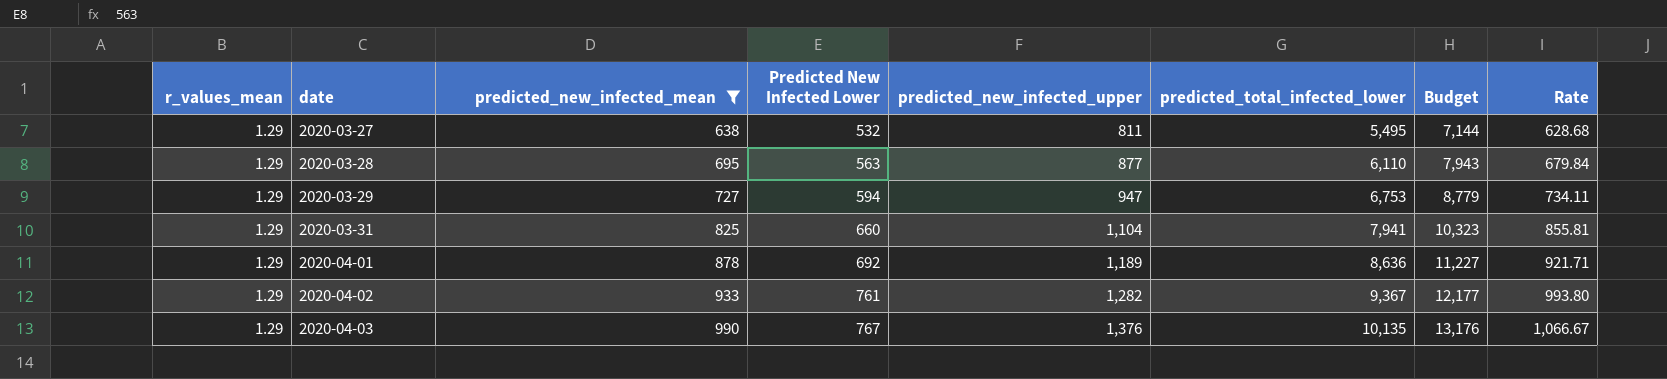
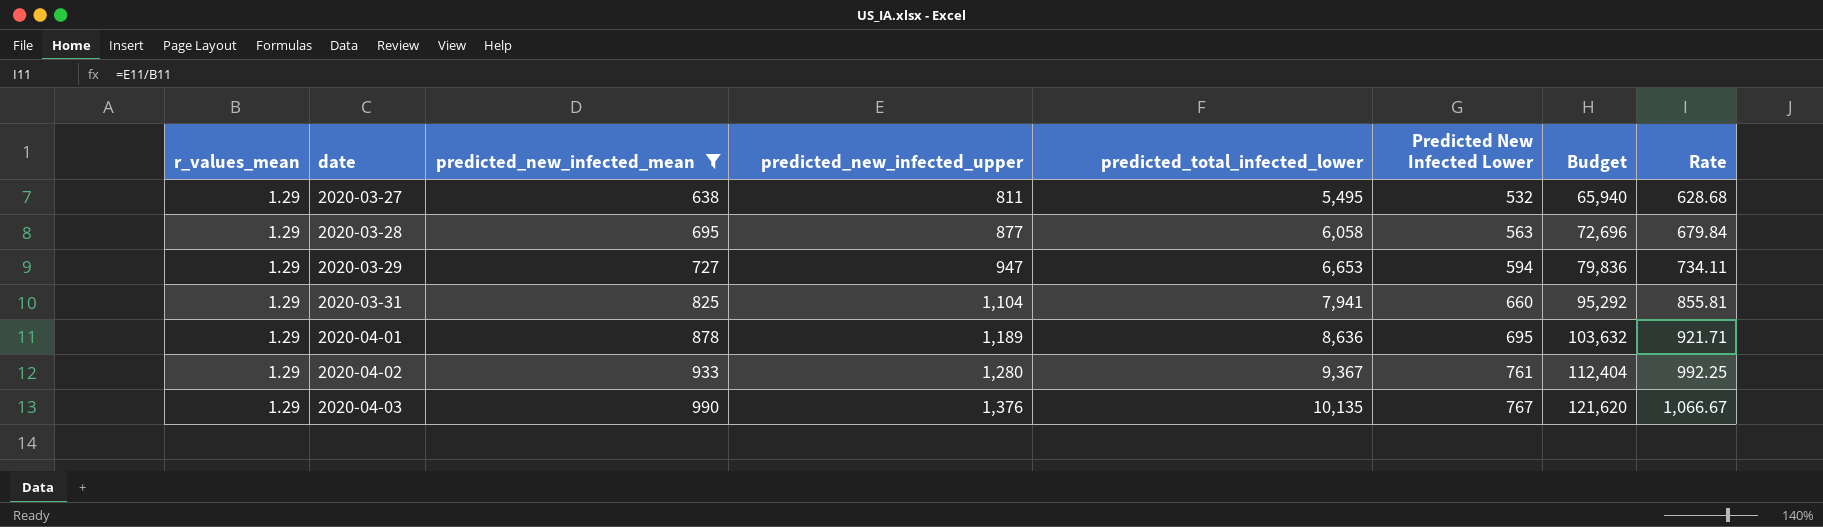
column Predicted New Infected Lower | position: 4 -> 6
column Budget | formula: [predicted_total_infected_lower] * 1.3 -> [predicted_total_infected_lower] * 12
2020-03-28 | predicted_total_infected_lower: 6,110 -> 6,058
2020-03-29 | predicted_total_infected_lower: 6,753 -> 6,653
2020-04-01 | Predicted New Infected Lower: 692 -> 695
2020-04-02 | predicted_new_infected_upper: 1,282 -> 1,280
2020-04-02 | Rate: 993.80 -> 992.25

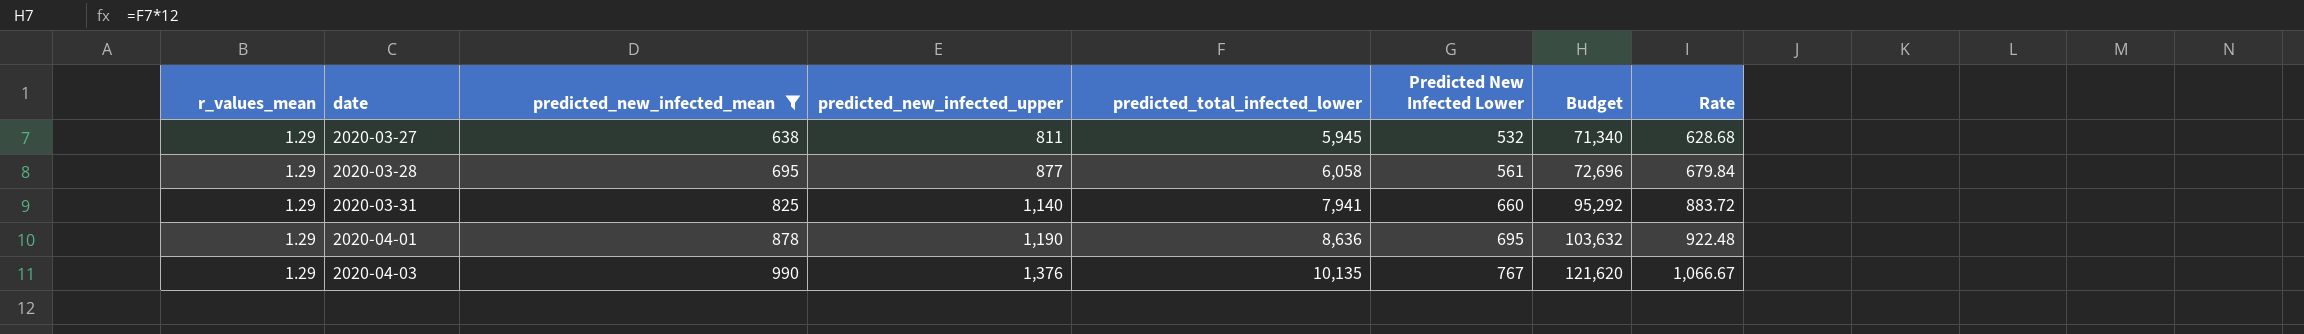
row 2020-03-29: 1.29 | 727 | 947 | 6,653 | 594 | 79,836 | 734.11 -> none
row 2020-04-02: 1.29 | 933 | 1,280 | 9,367 | 761 | 112,404 | 992.25 -> none
2020-03-27 | predicted_total_infected_lower: 5,495 -> 5,945
2020-03-27 | Budget: 65,940 -> 71,340
2020-03-28 | Predicted New Infected Lower: 563 -> 561
2020-03-31 | predicted_new_infected_upper: 1,104 -> 1,140
2020-03-31 | Rate: 855.81 -> 883.72
2020-04-01 | predicted_new_infected_upper: 1,189 -> 1,190
2020-04-01 | Rate: 921.71 -> 922.48

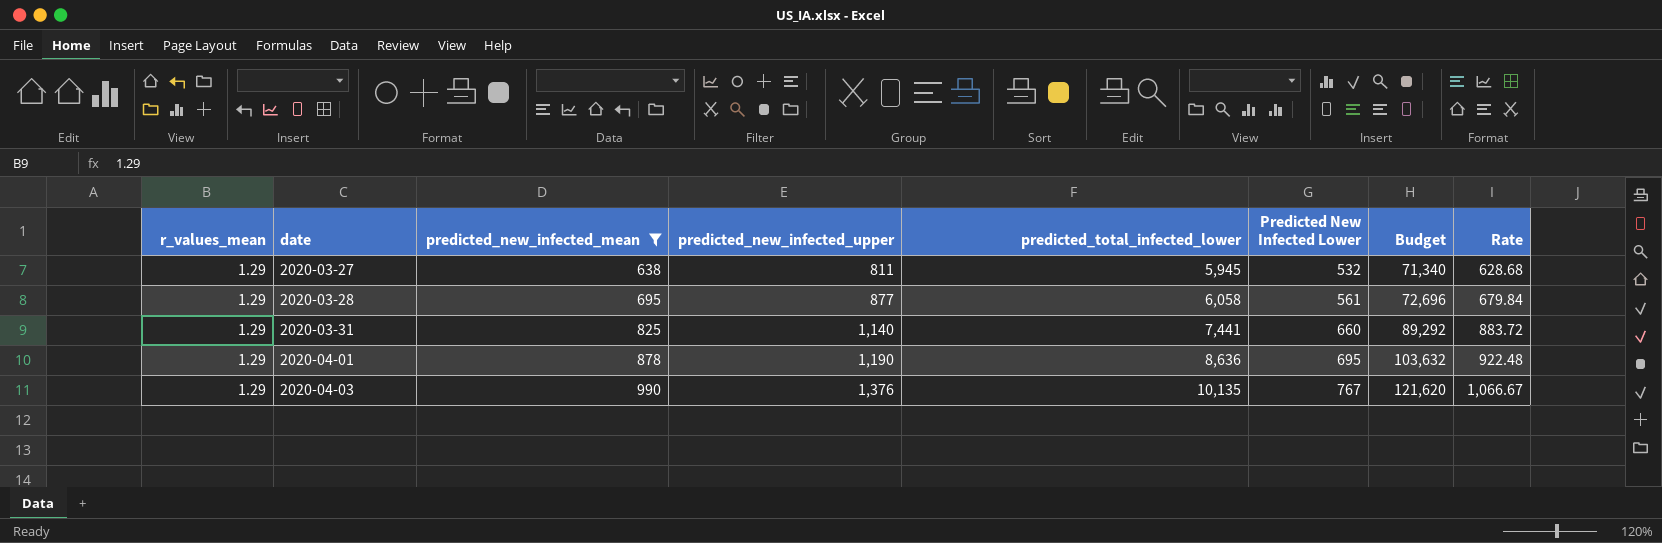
2020-03-31 | predicted_total_infected_lower: 7,941 -> 7,441
2020-03-31 | Budget: 95,292 -> 89,292

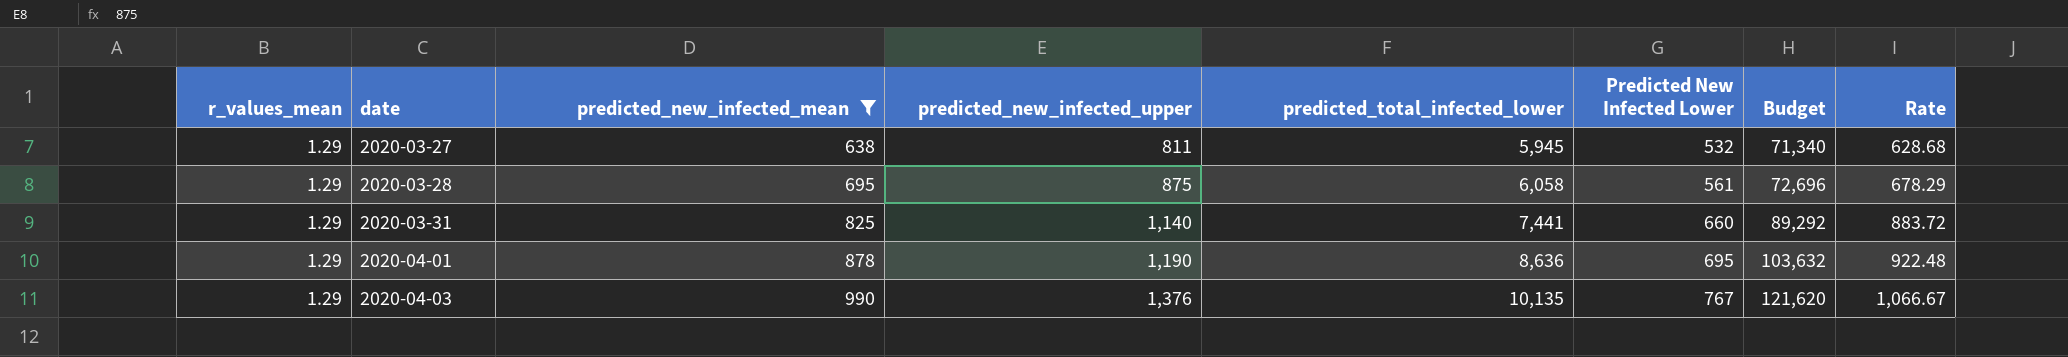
2020-03-28 | predicted_new_infected_upper: 877 -> 875
2020-03-28 | Rate: 679.84 -> 678.29

